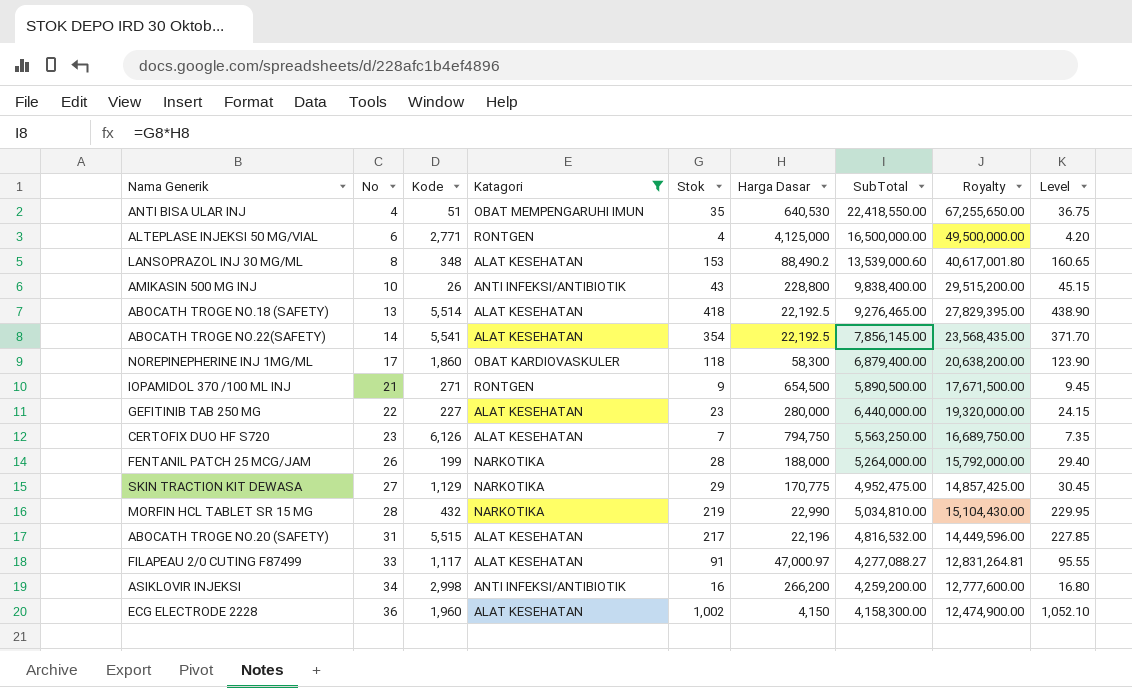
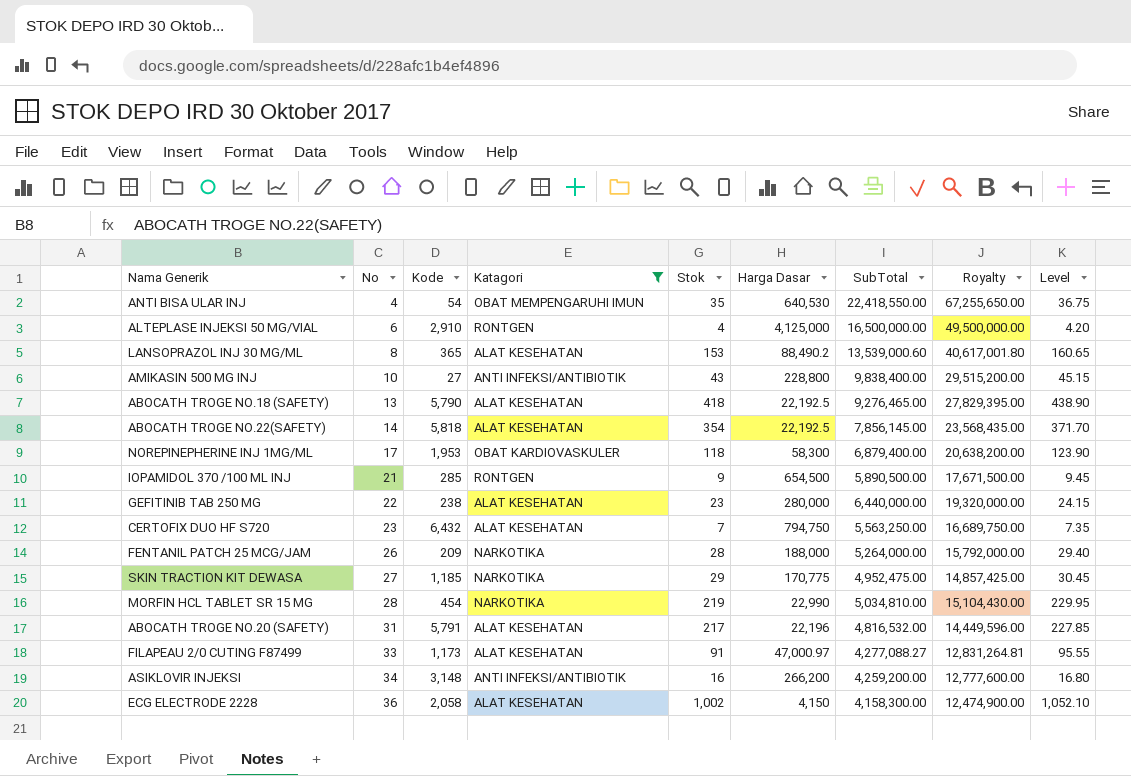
ANTI BISA ULAR INJ | Kode: 51 -> 54
ALTEPLASE INJEKSI 50 MG/VIAL | Kode: 2,771 -> 2,910
LANSOPRAZOL INJ 30 MG/ML | Kode: 348 -> 365
AMIKASIN 500 MG INJ | Kode: 26 -> 27
ABOCATH TROGE NO.18 (SAFETY) | Kode: 5,514 -> 5,790
ABOCATH TROGE NO.22(SAFETY) | Kode: 5,541 -> 5,818
NOREPINEPHERINE INJ 1MG/ML | Kode: 1,860 -> 1,953
IOPAMIDOL 370 /100 ML INJ | Kode: 271 -> 285
GEFITINIB TAB 250 MG | Kode: 227 -> 238
CERTOFIX DUO HF S720 | Kode: 6,126 -> 6,432
FENTANIL PATCH 25 MCG/JAM | Kode: 199 -> 209
SKIN TRACTION KIT DEWASA | Kode: 1,129 -> 1,185
MORFIN HCL TABLET SR 15 MG | Kode: 432 -> 454
ABOCATH TROGE NO.20 (SAFETY) | Kode: 5,515 -> 5,791
FILAPEAU 2/0 CUTING F87499 | Kode: 1,117 -> 1,173
ASIKLOVIR INJEKSI | Kode: 2,998 -> 3,148
ECG ELECTRODE 2228 | Kode: 1,960 -> 2,058

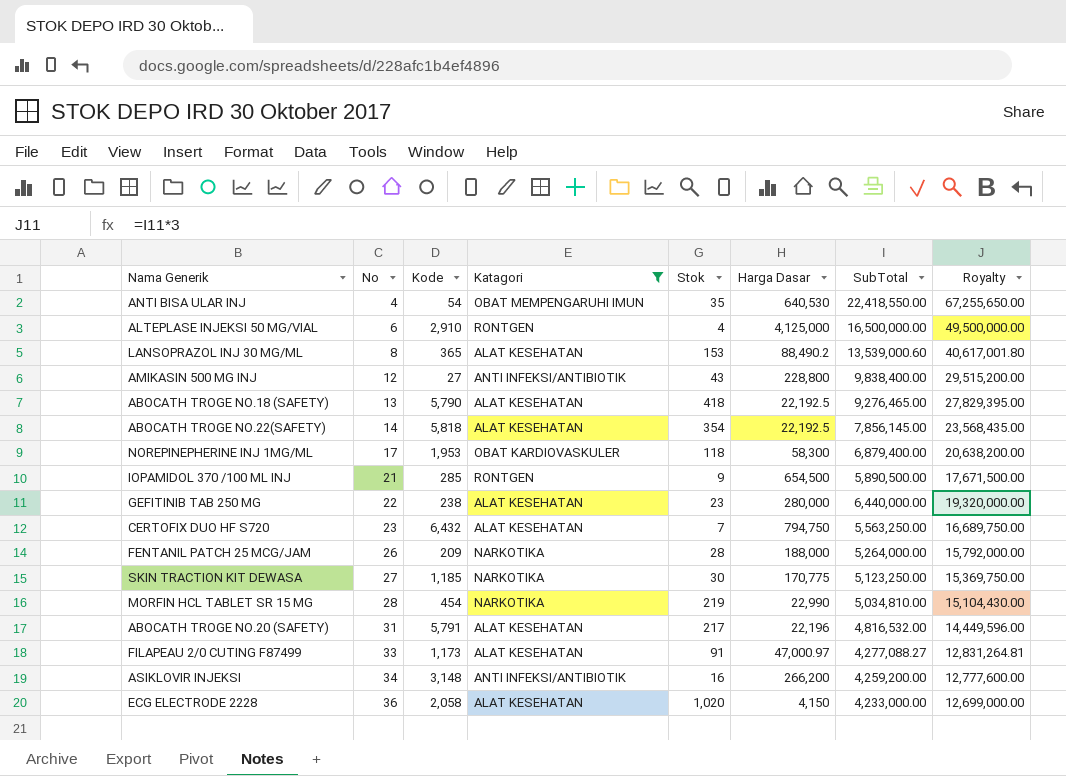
column Level | formula: [Stok] * 1.05 -> none
AMIKASIN 500 MG INJ | No: 10 -> 12
SKIN TRACTION KIT DEWASA | Stok: 29 -> 30
SKIN TRACTION KIT DEWASA | SubTotal: 4,952,475.00 -> 5,123,250.00
SKIN TRACTION KIT DEWASA | Royalty: 14,857,425.00 -> 15,369,750.00
ECG ELECTRODE 2228 | Stok: 1,002 -> 1,020
ECG ELECTRODE 2228 | SubTotal: 4,158,300.00 -> 4,233,000.00
ECG ELECTRODE 2228 | Royalty: 12,474,900.00 -> 12,699,000.00

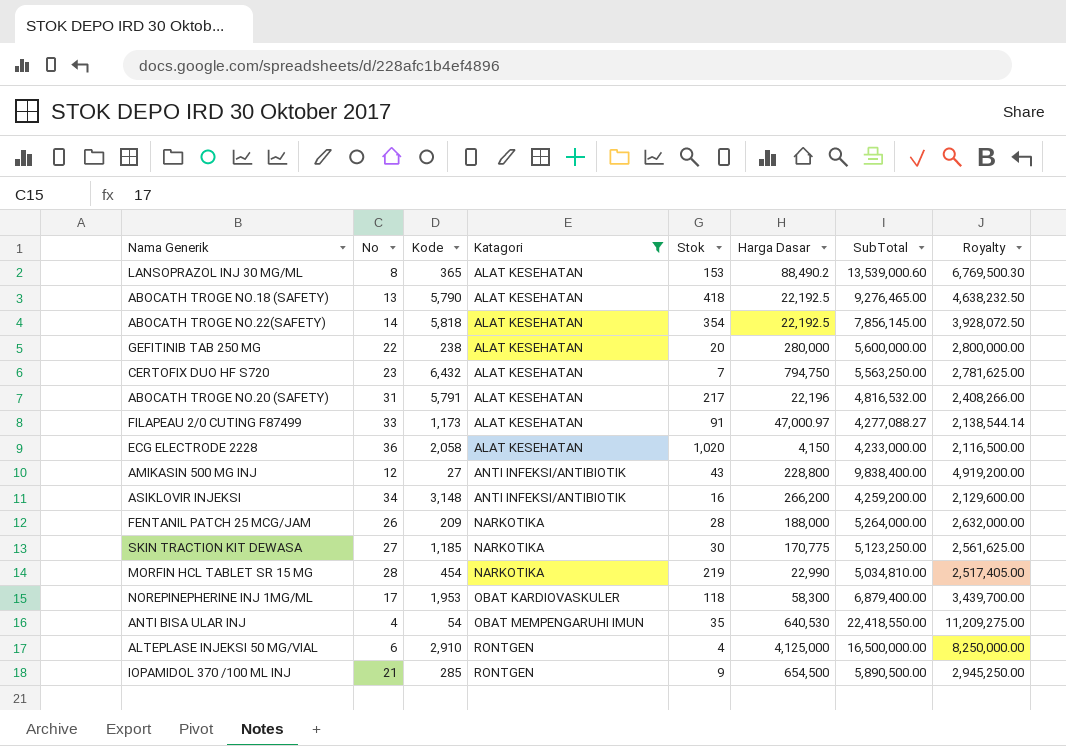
row order: No ascending -> Katagori ascending
column Royalty | formula: [SubTotal] * 3 -> [SubTotal] * 0.5
GEFITINIB TAB 250 MG | Stok: 23 -> 20
GEFITINIB TAB 250 MG | SubTotal: 6,440,000.00 -> 5,600,000.00

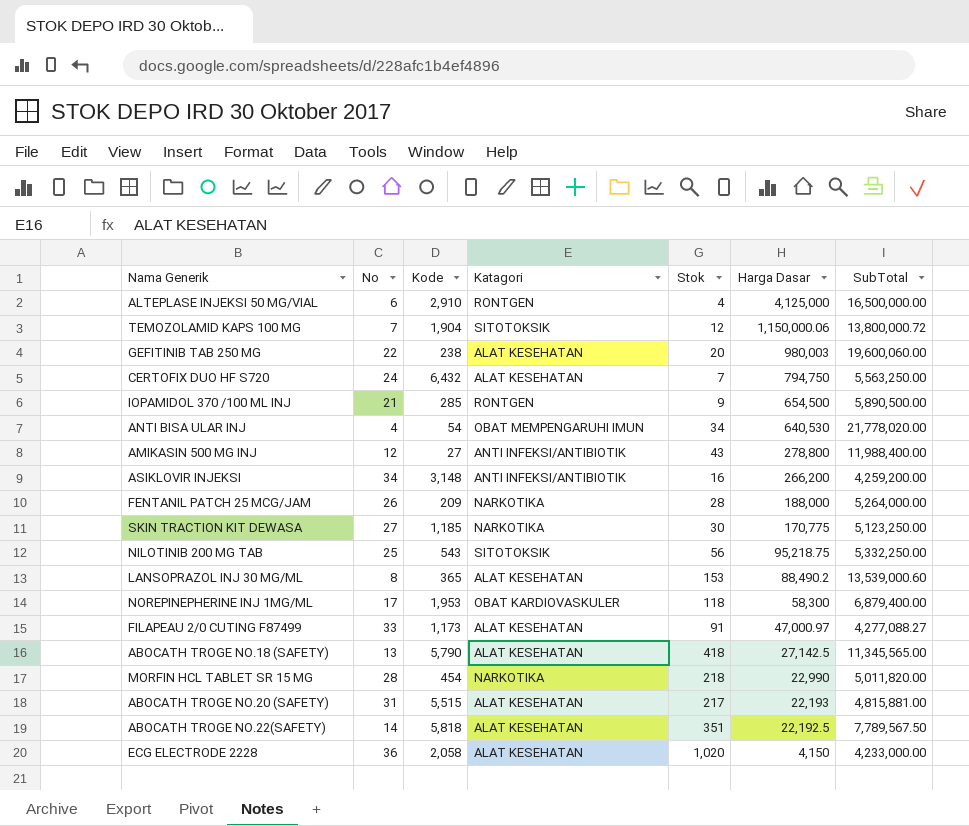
filter: Katagori != SITOTOKSIK -> none
row order: Katagori ascending -> Harga Dasar descending
column Royalty | formula: [SubTotal] * 0.5 -> none
GEFITINIB TAB 250 MG | Harga Dasar: 280,000 -> 980,003
GEFITINIB TAB 250 MG | SubTotal: 5,600,000.00 -> 19,600,060.00
CERTOFIX DUO HF S720 | No: 23 -> 24
ANTI BISA ULAR INJ | Stok: 35 -> 34
ANTI BISA ULAR INJ | SubTotal: 22,418,550.00 -> 21,778,020.00
AMIKASIN 500 MG INJ | Harga Dasar: 228,800 -> 278,800
AMIKASIN 500 MG INJ | SubTotal: 9,838,400.00 -> 11,988,400.00
ABOCATH TROGE NO.18 (SAFETY) | Harga Dasar: 22,192.5 -> 27,142.5
ABOCATH TROGE NO.18 (SAFETY) | SubTotal: 9,276,465.00 -> 11,345,565.00
MORFIN HCL TABLET SR 15 MG | Stok: 219 -> 218
MORFIN HCL TABLET SR 15 MG | SubTotal: 5,034,810.00 -> 5,011,820.00
ABOCATH TROGE NO.20 (SAFETY) | Kode: 5,791 -> 5,515
ABOCATH TROGE NO.20 (SAFETY) | Harga Dasar: 22,196 -> 22,193
ABOCATH TROGE NO.20 (SAFETY) | SubTotal: 4,816,532.00 -> 4,815,881.00
ABOCATH TROGE NO.22(SAFETY) | Stok: 354 -> 351
ABOCATH TROGE NO.22(SAFETY) | SubTotal: 7,856,145.00 -> 7,789,567.50

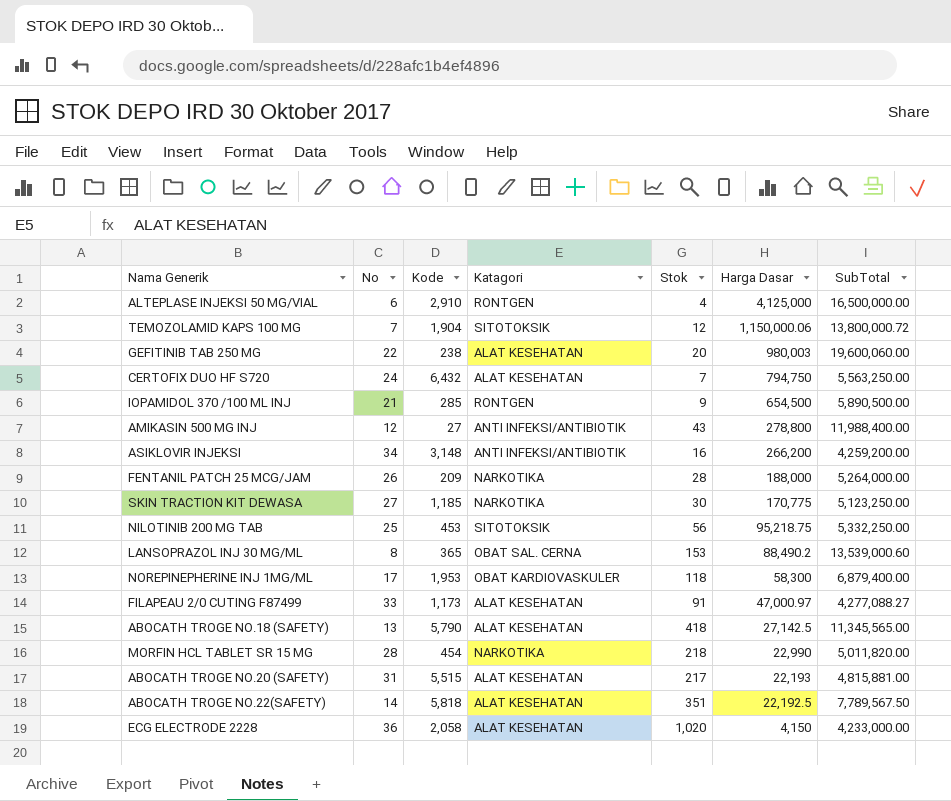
row ANTI BISA ULAR INJ: 4 | 54 | OBAT MEMPENGARUHI IMUN | 34 | 640,530 | 21,778,020.00 -> none
NILOTINIB 200 MG TAB | Kode: 543 -> 453
LANSOPRAZOL INJ 30 MG/ML | Katagori: ALAT KESEHATAN -> OBAT SAL. CERNA

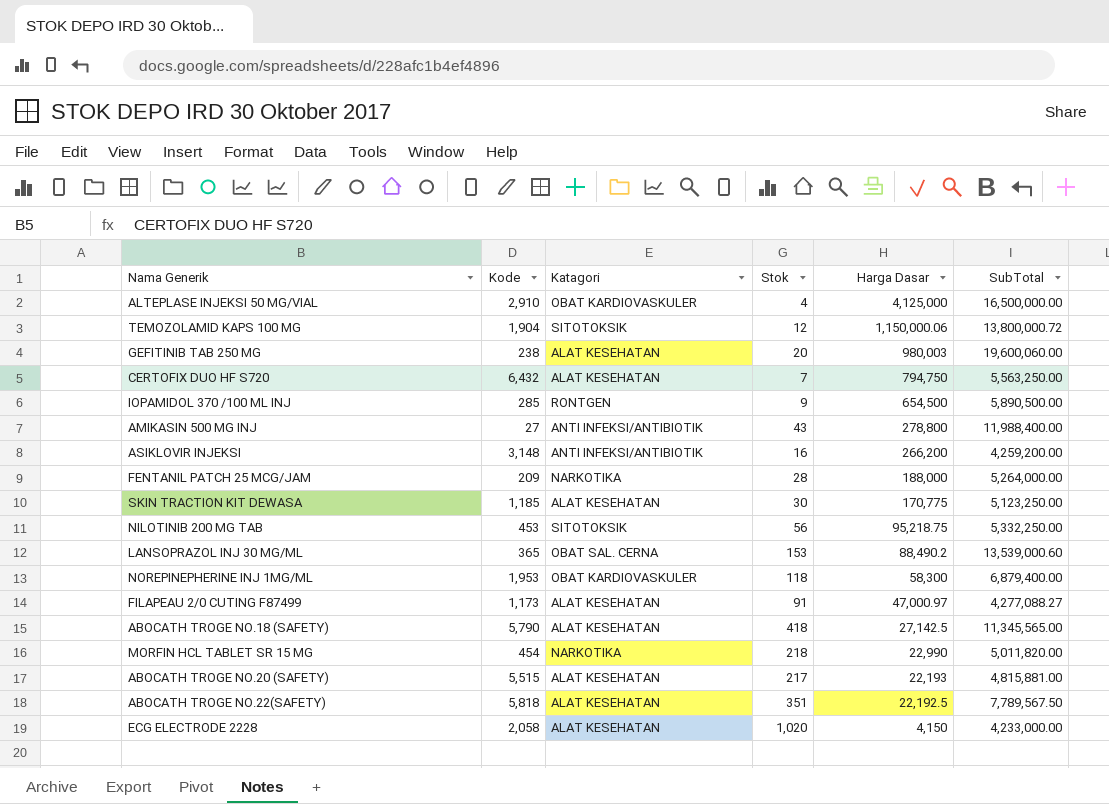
column No | position: 2 -> none
ALTEPLASE INJEKSI 50 MG/VIAL | Katagori: RONTGEN -> OBAT KARDIOVASKULER
SKIN TRACTION KIT DEWASA | Katagori: NARKOTIKA -> ALAT KESEHATAN

